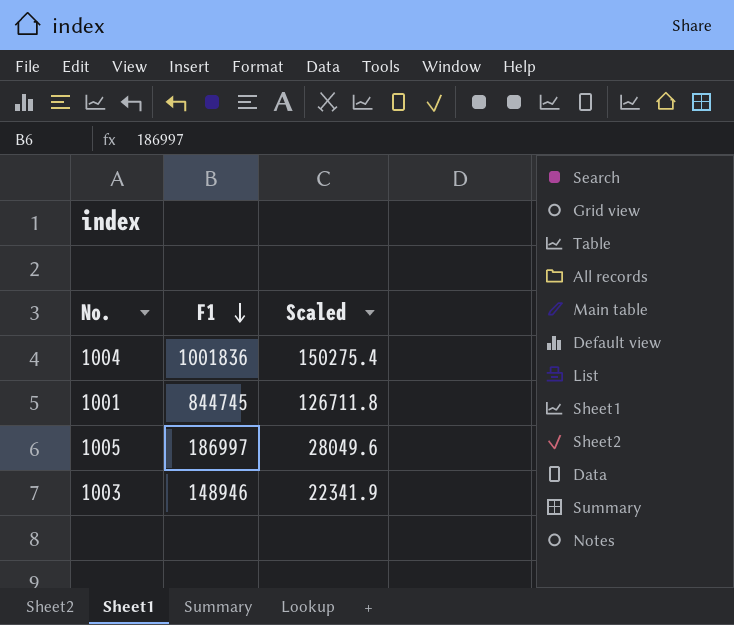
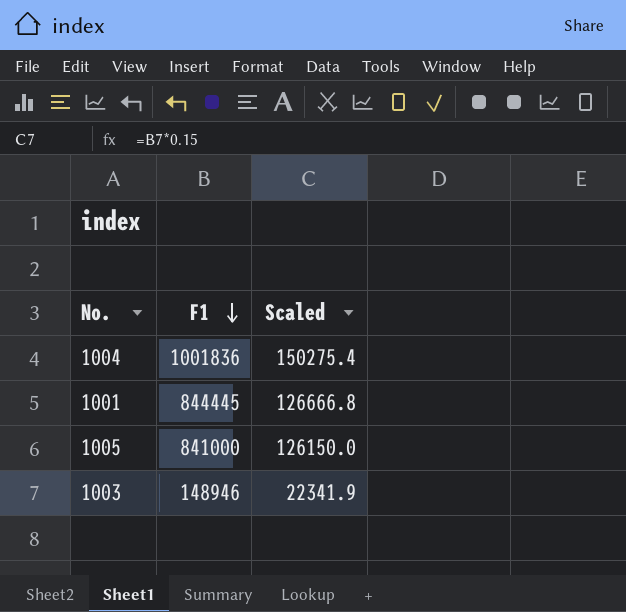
1001 | F1: 844745 -> 844445
1001 | Scaled: 126711.8 -> 126666.8
1005 | F1: 186997 -> 841000
1005 | Scaled: 28049.6 -> 126150.0

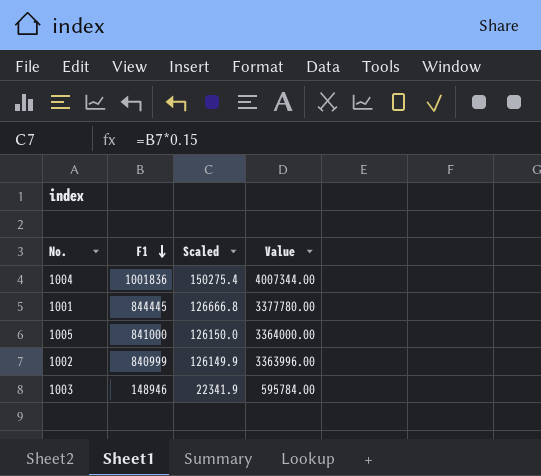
column Value | formula: none -> [F1] * 4
row 1002: none -> 840999 | 126149.9 | 3363996.00

